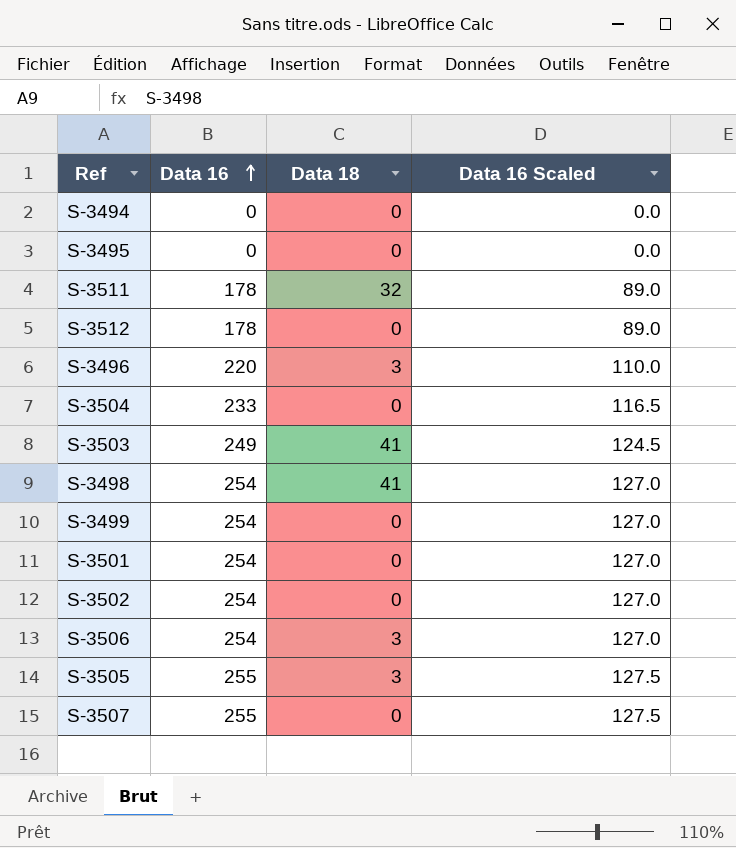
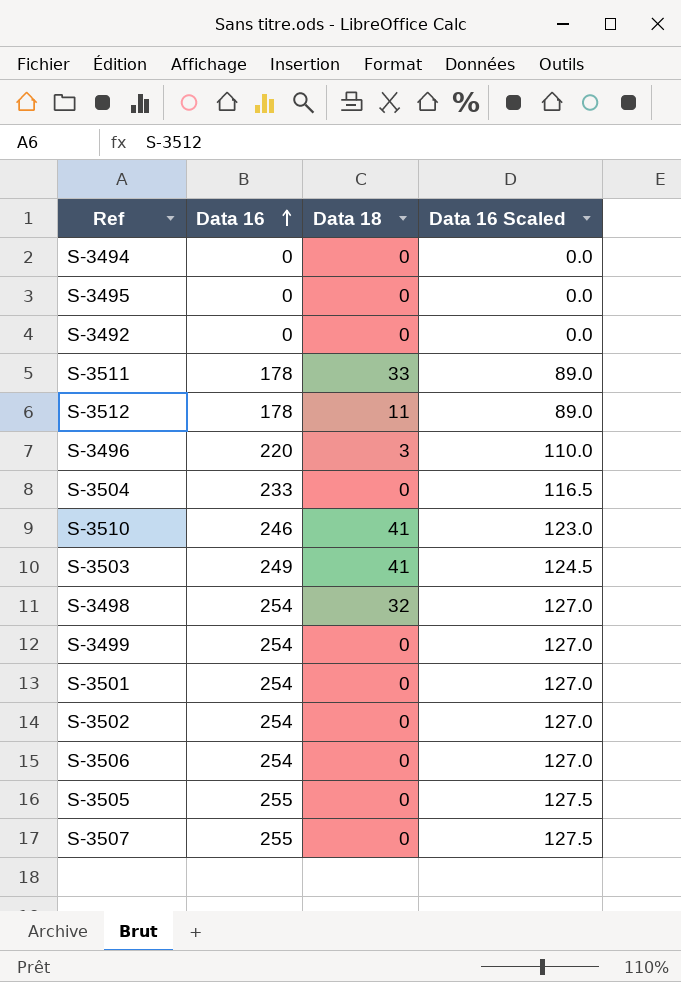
row S-3492: none -> 0 | 0 | 0.0
S-3511 | Data 18: 32 -> 33
S-3512 | Data 18: 0 -> 11
row S-3510: none -> 246 | 41 | 123.0
S-3498 | Data 18: 41 -> 32
S-3506 | Data 18: 3 -> 0
S-3505 | Data 18: 3 -> 0

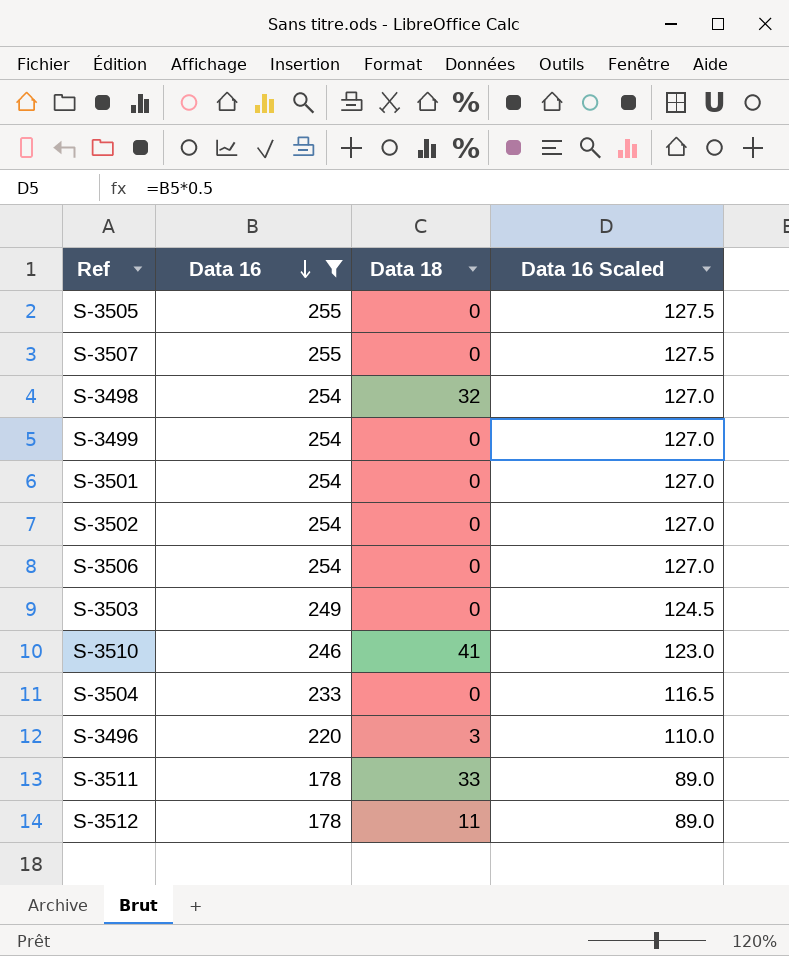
filter: none -> Data 16 != 0
row order: Data 16 ascending -> Data 16 descending
S-3503 | Data 18: 41 -> 0

